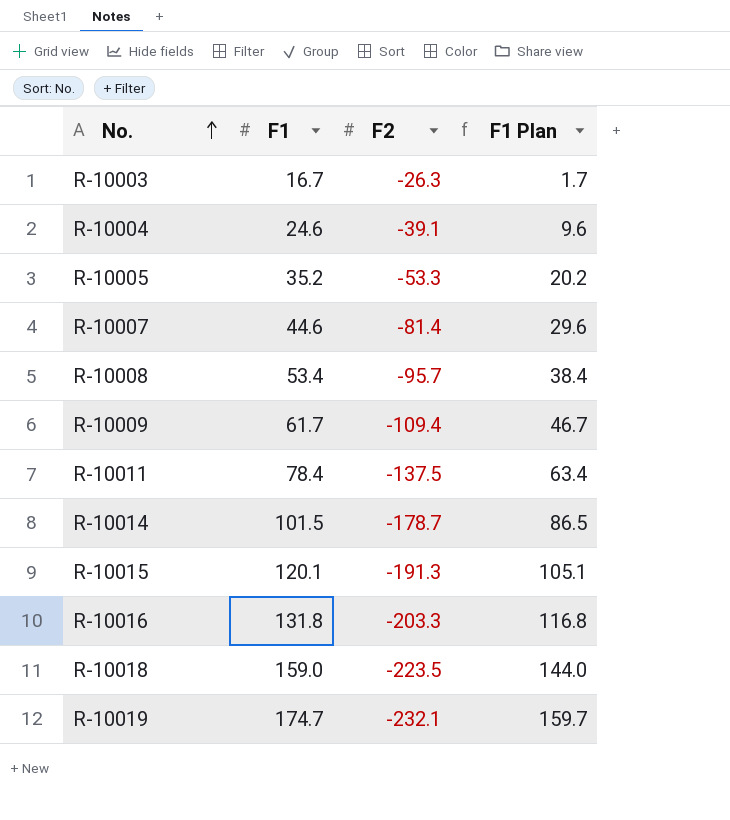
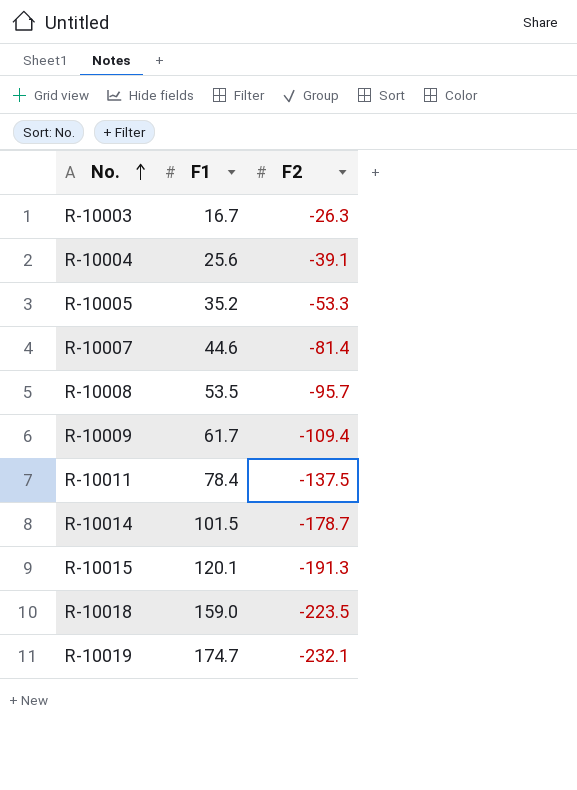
column F1 Plan | formula: [F1] - 15 -> none
row R-10016: 131.8 | -203.3 | 116.8 -> none
R-10004 | F1: 24.6 -> 25.6
R-10008 | F1: 53.4 -> 53.5

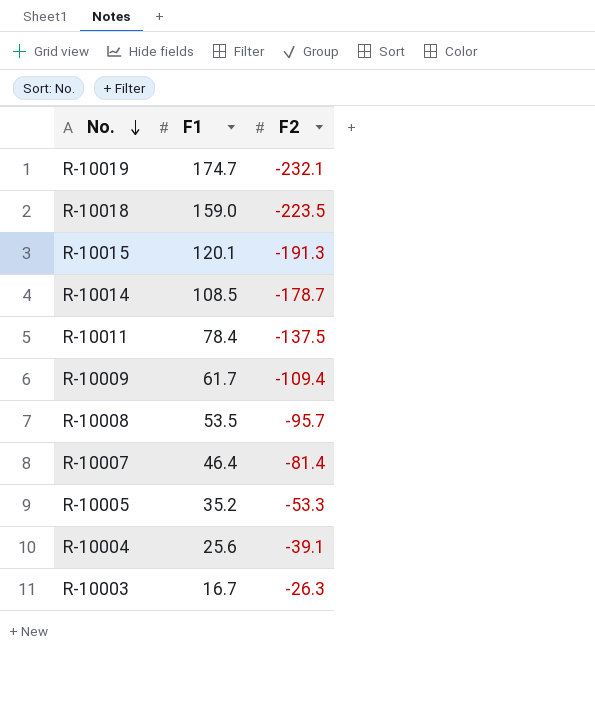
row order: No. ascending -> No. descending
R-10014 | F1: 101.5 -> 108.5
R-10007 | F1: 44.6 -> 46.4

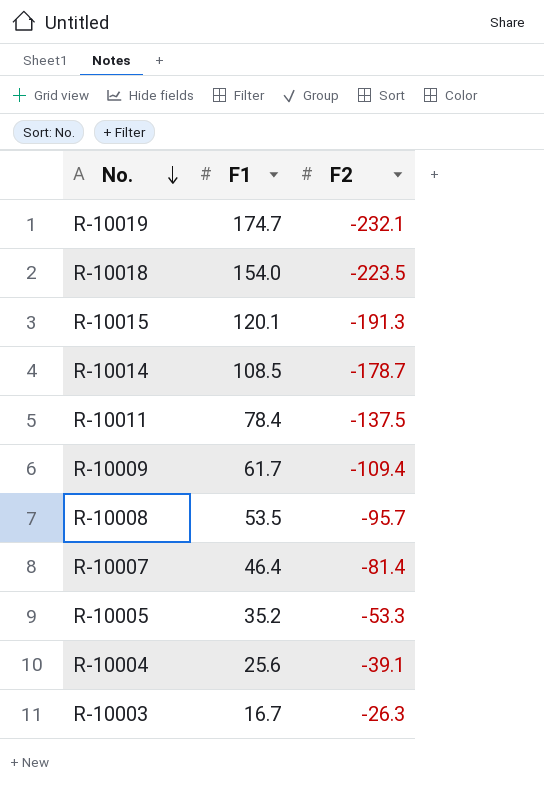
R-10018 | F1: 159.0 -> 154.0

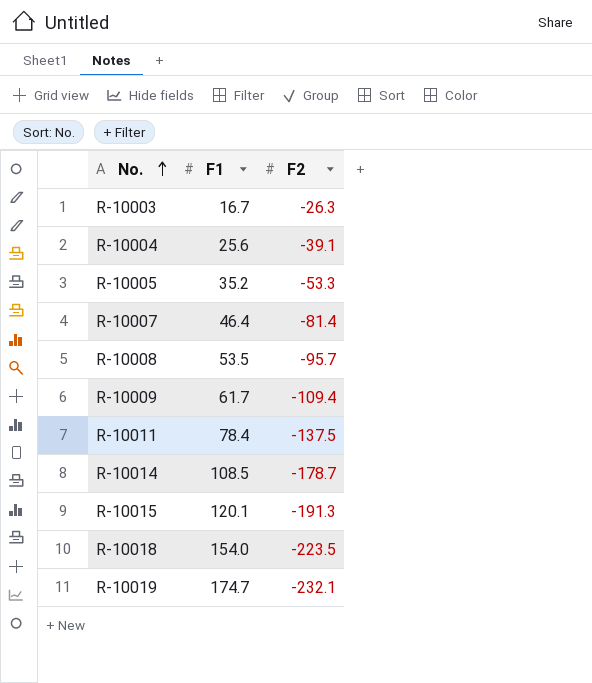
row order: No. descending -> No. ascending

